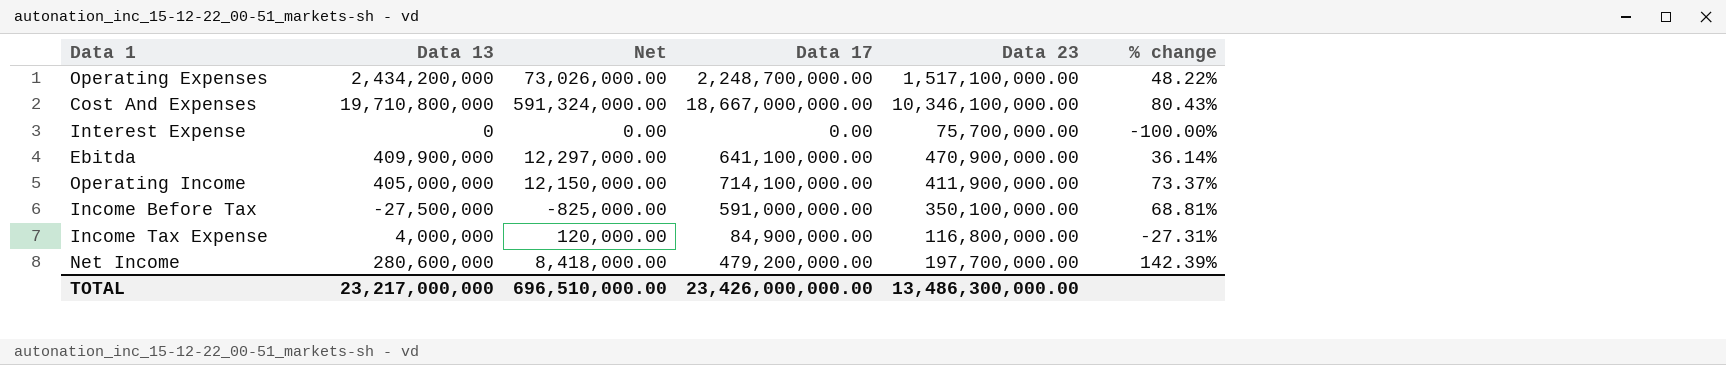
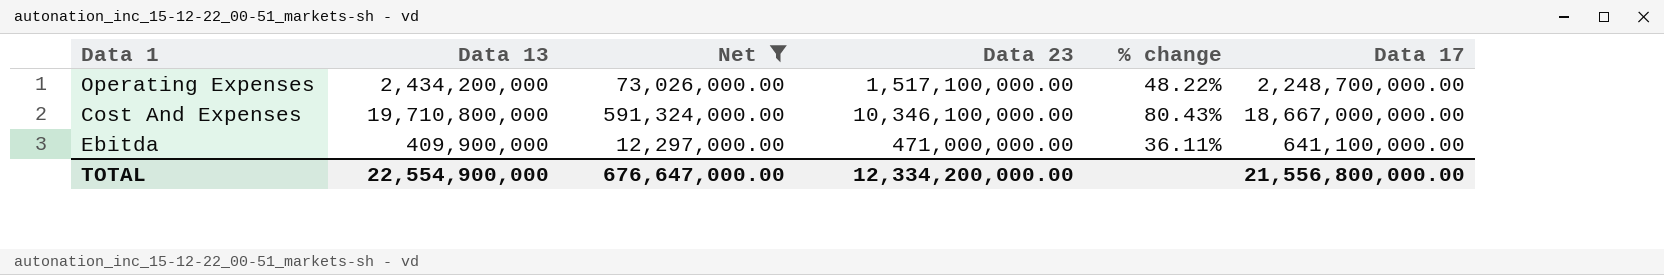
filter: none -> Net >= 12,297,000.00
column Data 17 | position: 4 -> 6
Ebitda | Data 23: 470,900,000.00 -> 471,000,000.00
Ebitda | % change: 36.14% -> 36.11%
TOTAL | Data 13: 23,217,000,000 -> 22,554,900,000
TOTAL | Net: 696,510,000.00 -> 676,647,000.00
TOTAL | Data 23: 13,486,300,000.00 -> 12,334,200,000.00
TOTAL | Data 17: 23,426,000,000.00 -> 21,556,800,000.00

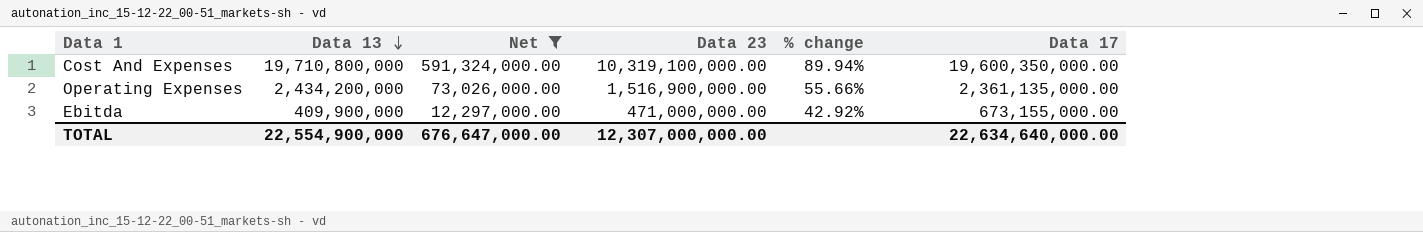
row order: none -> Data 13 descending
Cost And Expenses | Data 23: 10,346,100,000.00 -> 10,319,100,000.00
Cost And Expenses | % change: 80.43% -> 89.94%
Cost And Expenses | Data 17: 18,667,000,000.00 -> 19,600,350,000.00
Operating Expenses | Data 23: 1,517,100,000.00 -> 1,516,900,000.00
Operating Expenses | % change: 48.22% -> 55.66%
Operating Expenses | Data 17: 2,248,700,000.00 -> 2,361,135,000.00
Ebitda | % change: 36.11% -> 42.92%
Ebitda | Data 17: 641,100,000.00 -> 673,155,000.00
TOTAL | Data 23: 12,334,200,000.00 -> 12,307,000,000.00
TOTAL | Data 17: 21,556,800,000.00 -> 22,634,640,000.00

